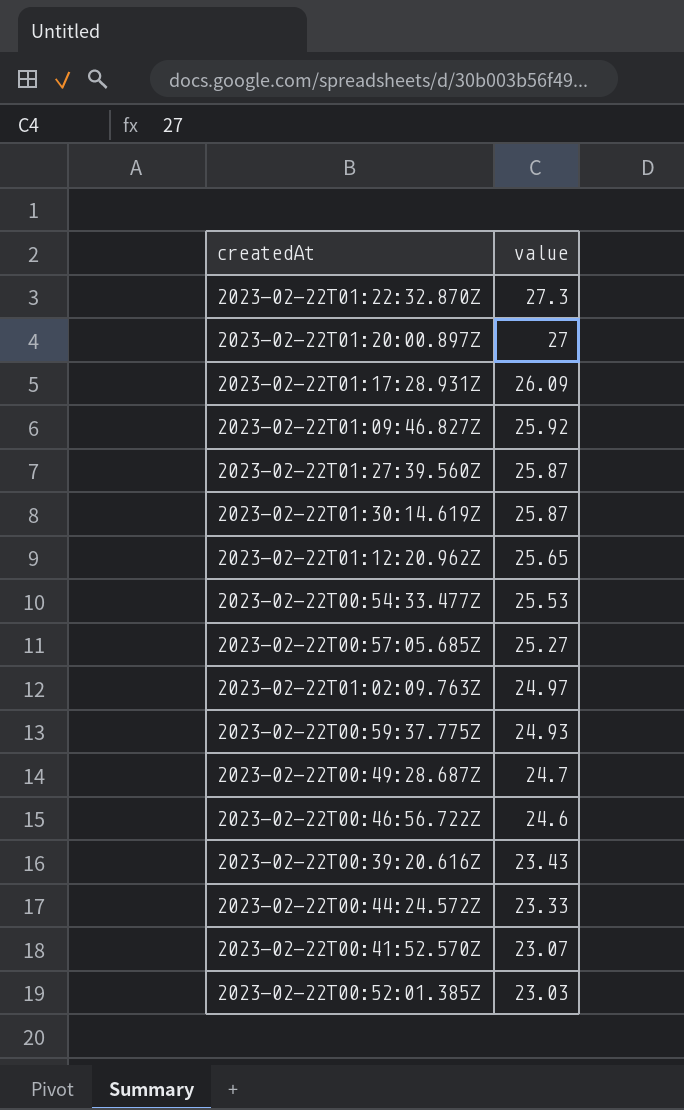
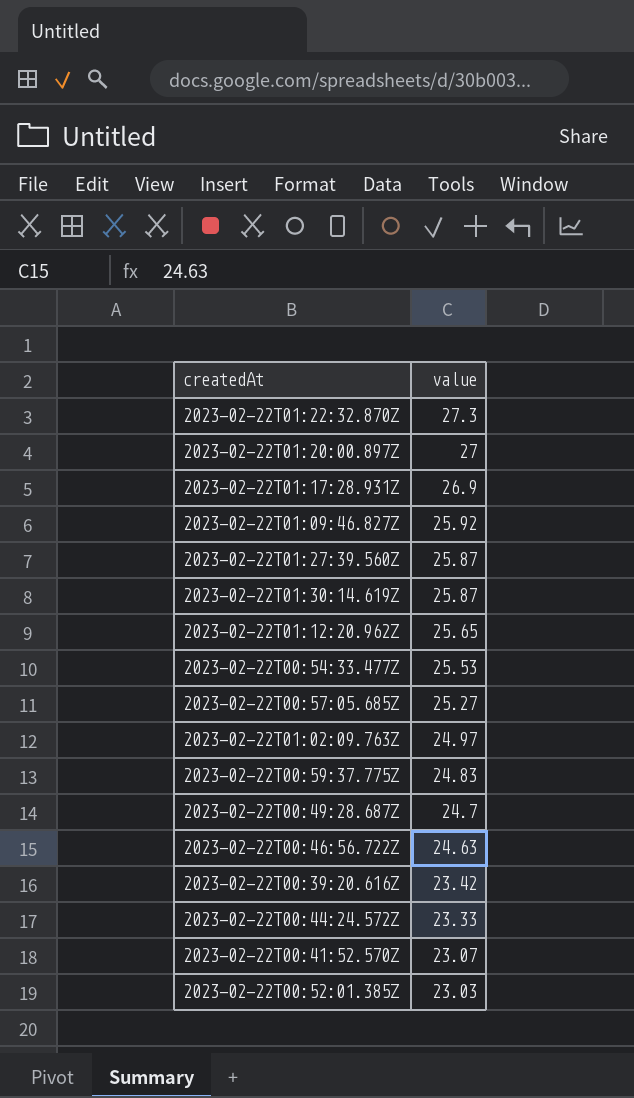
2023-02-22T01:17:28.931Z | value: 26.09 -> 26.9
2023-02-22T00:59:37.775Z | value: 24.93 -> 24.83
2023-02-22T00:46:56.722Z | value: 24.6 -> 24.63
2023-02-22T00:39:20.616Z | value: 23.43 -> 23.42

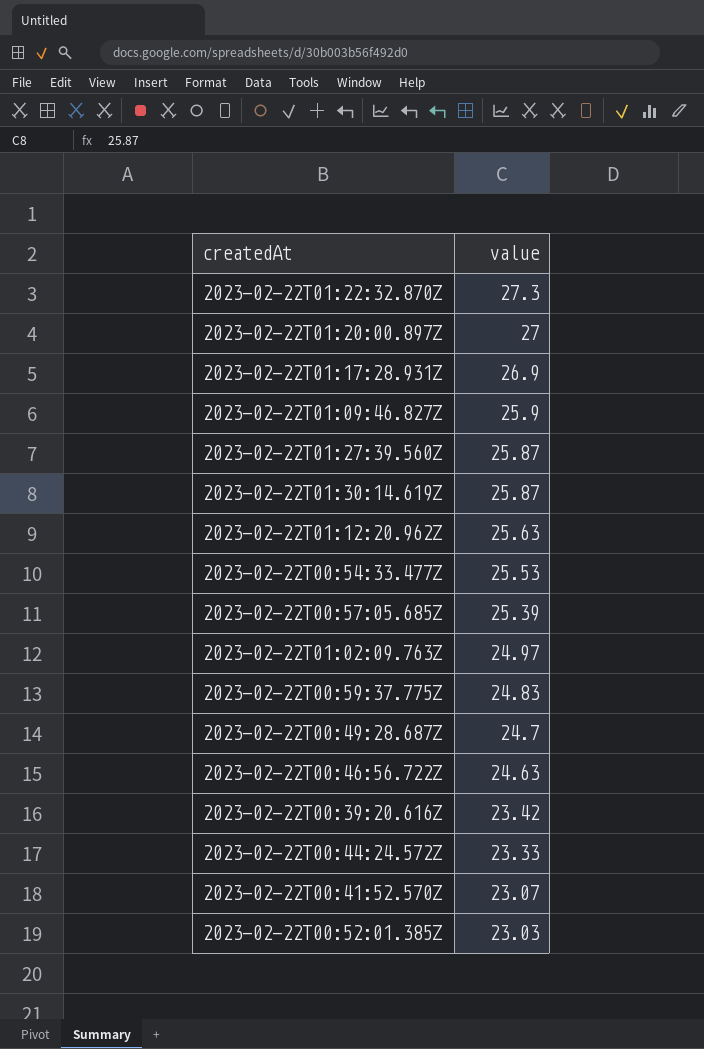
2023-02-22T01:09:46.827Z | value: 25.92 -> 25.9
2023-02-22T01:12:20.962Z | value: 25.65 -> 25.63
2023-02-22T00:57:05.685Z | value: 25.27 -> 25.39

